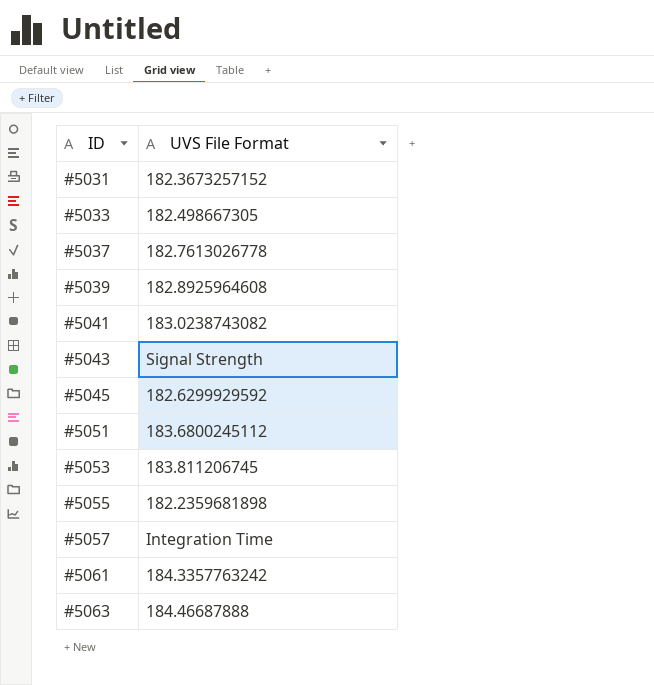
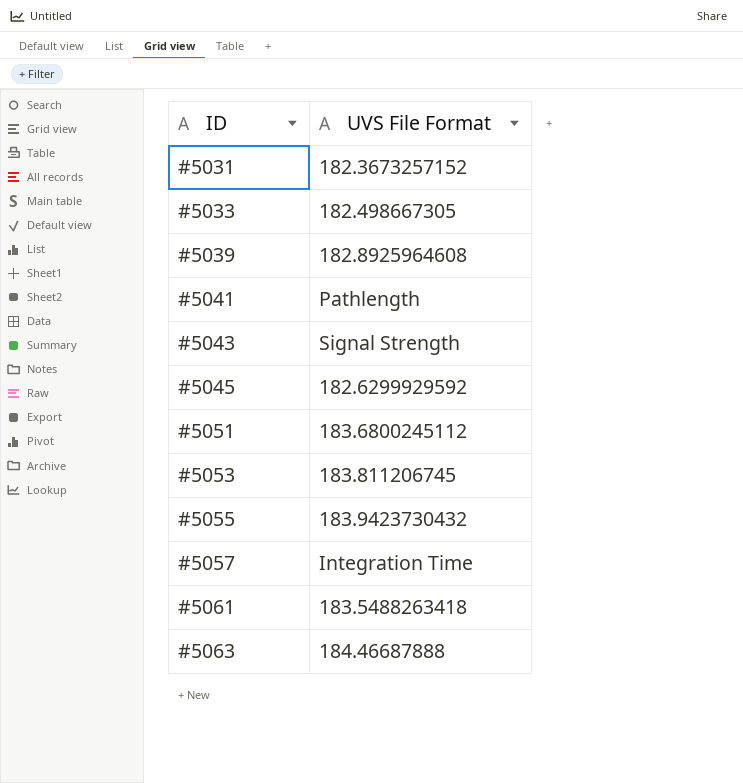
row #5037: 182.7613026778 -> none
#5041 | UVS File Format: 183.0238743082 -> Pathlength
#5055 | UVS File Format: 182.2359681898 -> 183.9423730432
#5061 | UVS File Format: 184.3357763242 -> 183.5488263418

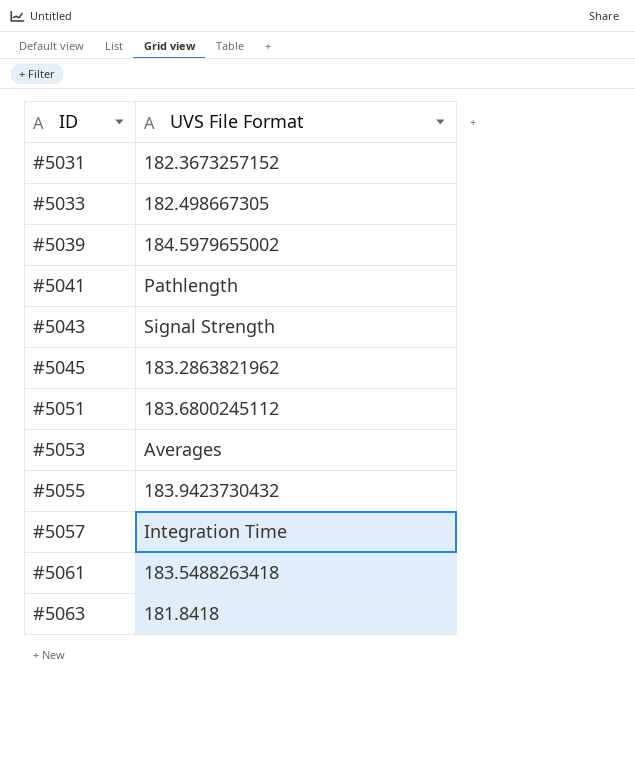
#5039 | UVS File Format: 182.8925964608 -> 184.5979655002
#5045 | UVS File Format: 182.6299929592 -> 183.2863821962
#5053 | UVS File Format: 183.811206745 -> Averages
#5063 | UVS File Format: 184.46687888 -> 181.8418

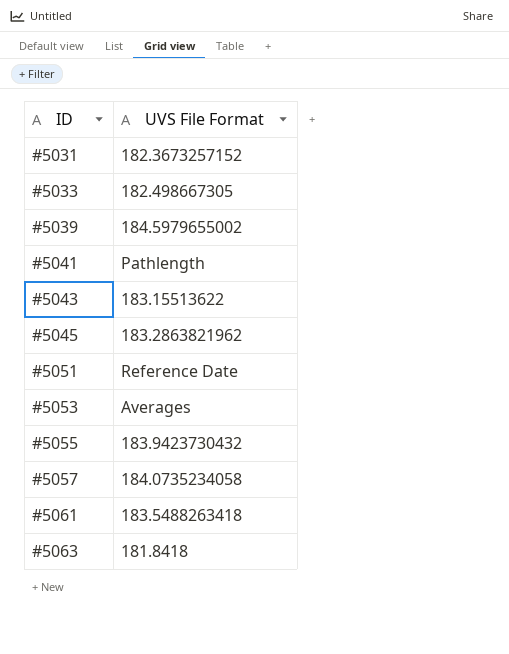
#5043 | UVS File Format: Signal Strength -> 183.15513622
#5051 | UVS File Format: 183.6800245112 -> Reference Date
#5057 | UVS File Format: Integration Time -> 184.0735234058

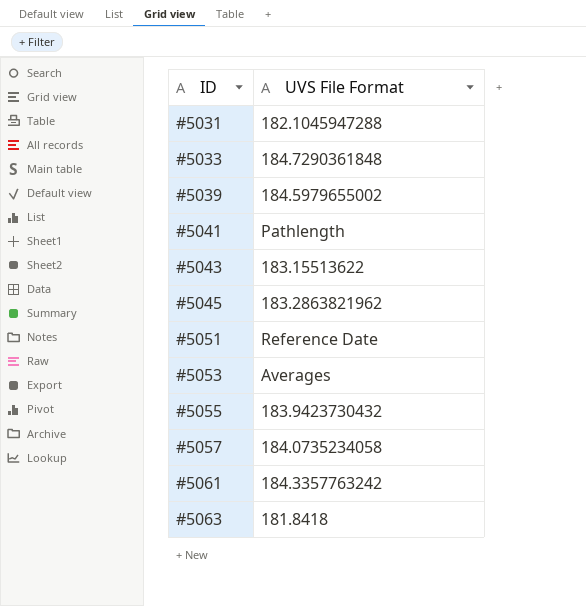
#5031 | UVS File Format: 182.3673257152 -> 182.1045947288
#5033 | UVS File Format: 182.498667305 -> 184.7290361848
#5061 | UVS File Format: 183.5488263418 -> 184.3357763242

